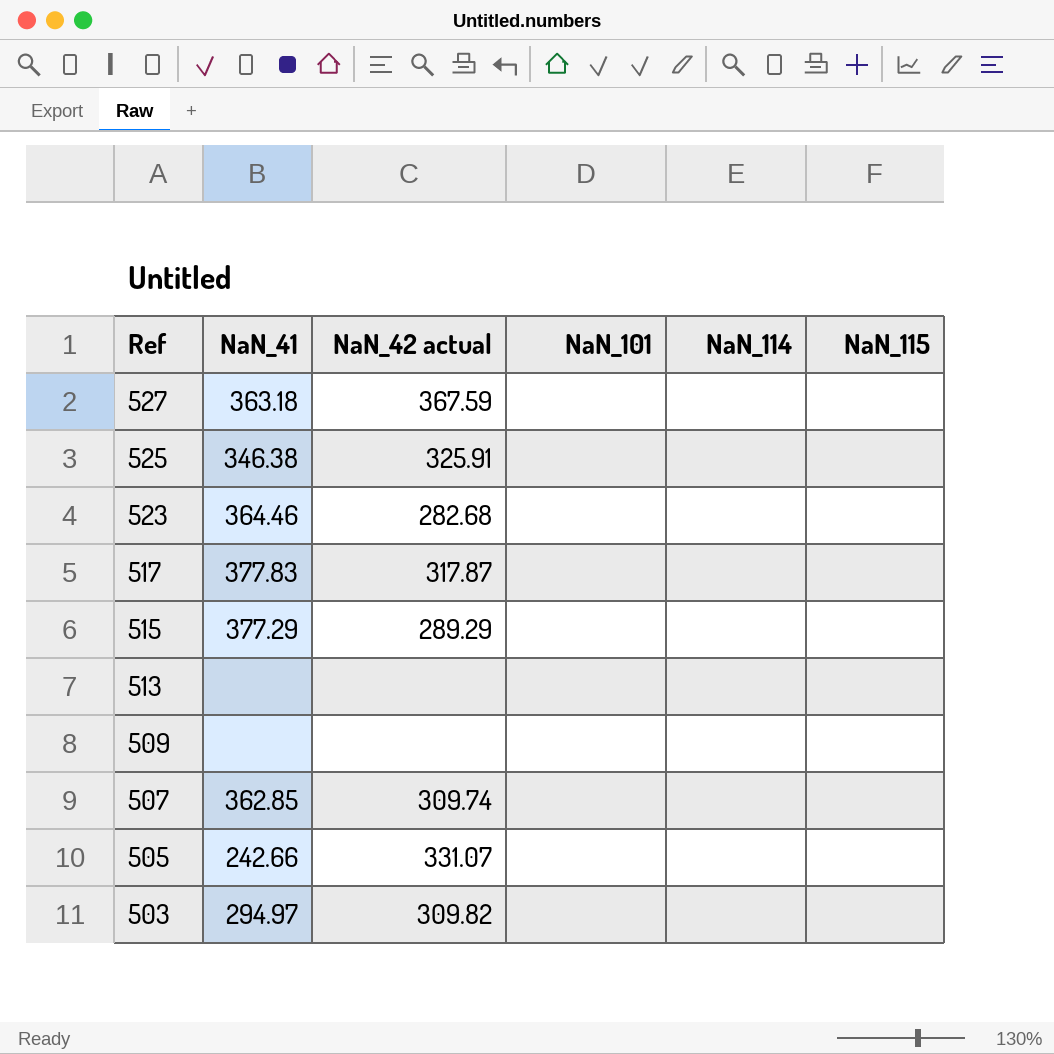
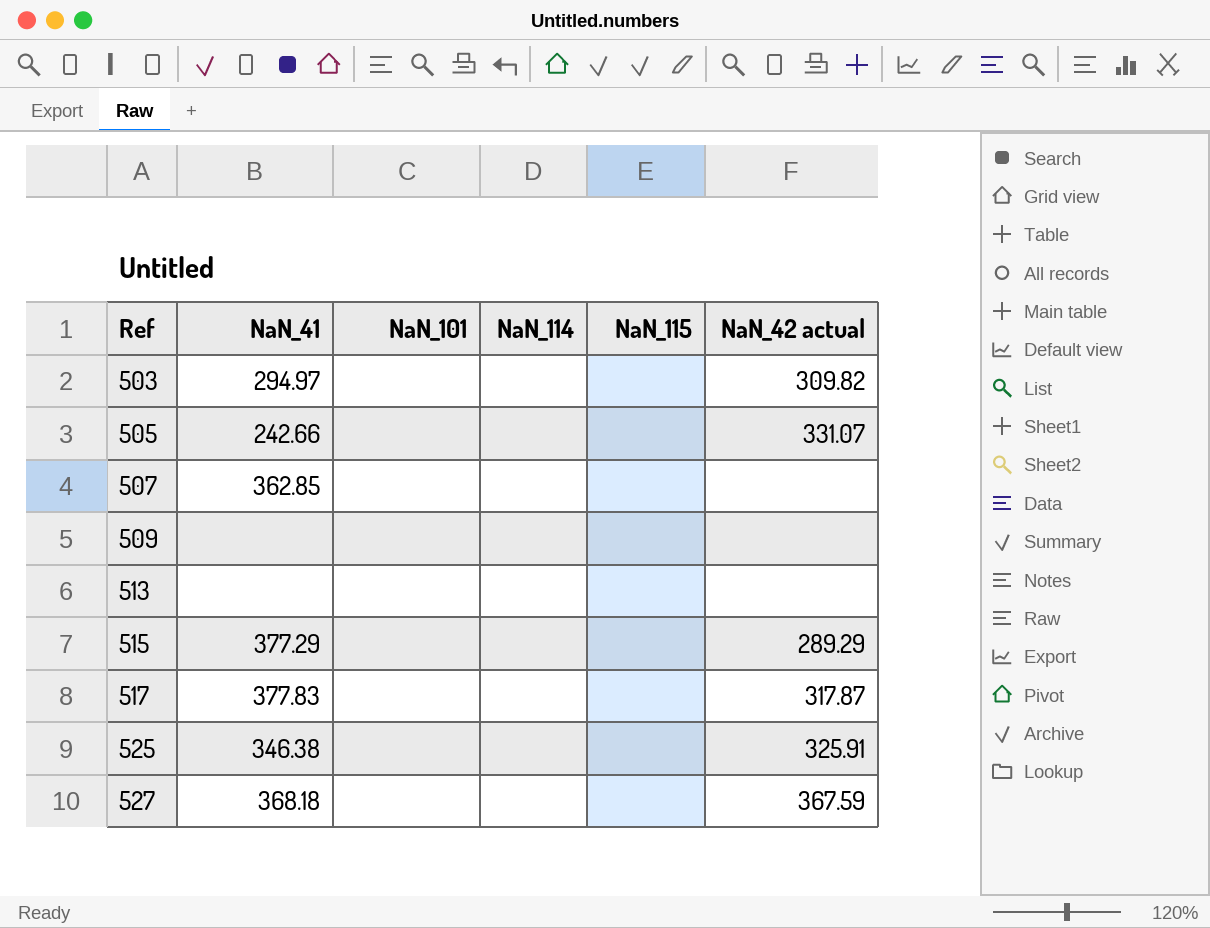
row order: Ref descending -> Ref ascending
column NaN_42 actual | position: 3 -> 6
row 523: 364.46 | 282.68 | none | none | none -> none
507 | NaN_42 actual: 309.74 -> none
527 | NaN_41: 363.18 -> 368.18

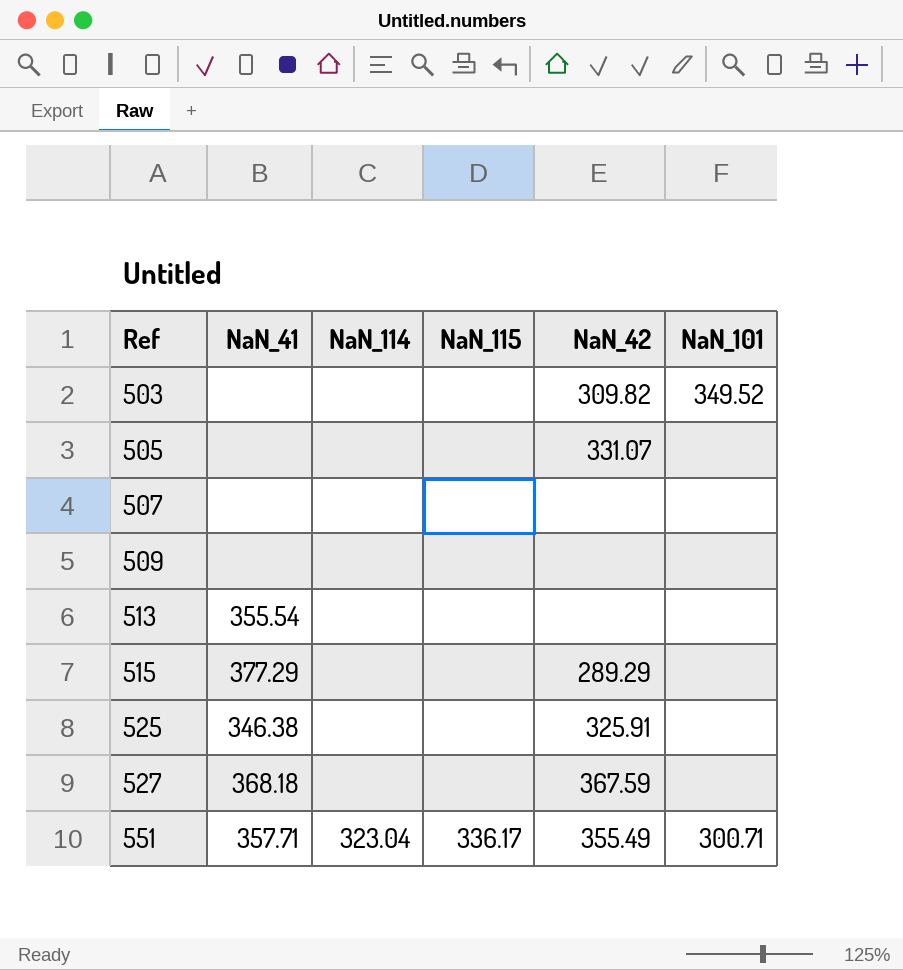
column name: NaN_42 actual -> NaN_42
column NaN_101 | position: 3 -> 6
row 517: 377.83 | none | none | none | 317.87 -> none
503 | NaN_41: 294.97 -> none
503 | NaN_101: none -> 349.52
505 | NaN_41: 242.66 -> none
507 | NaN_41: 362.85 -> none
513 | NaN_41: none -> 355.54
row 551: none -> 357.71 | 323.04 | 336.17 | 355.49 | 300.71

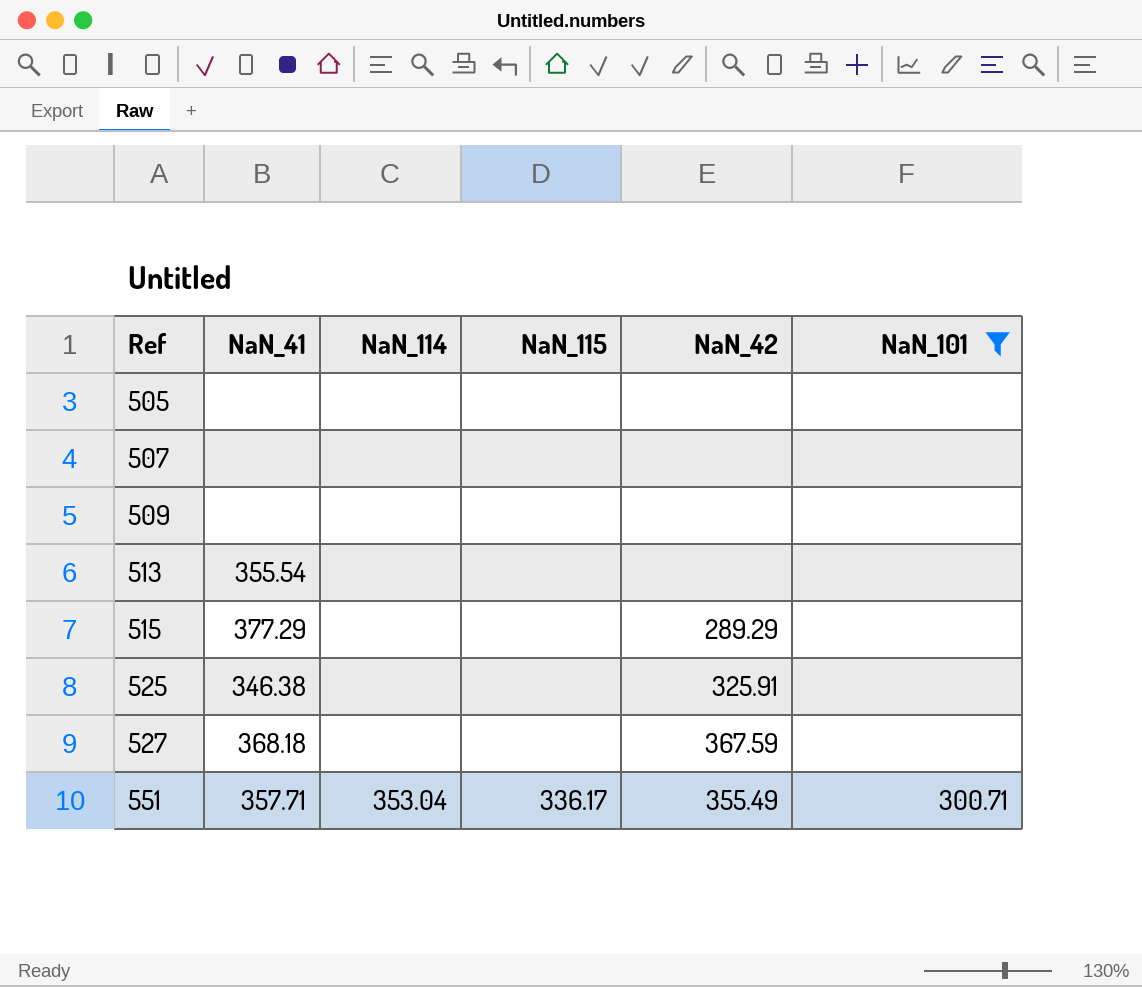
filter: none -> NaN_101 != 349.52
505 | NaN_42: 331.07 -> none
551 | NaN_114: 323.04 -> 353.04

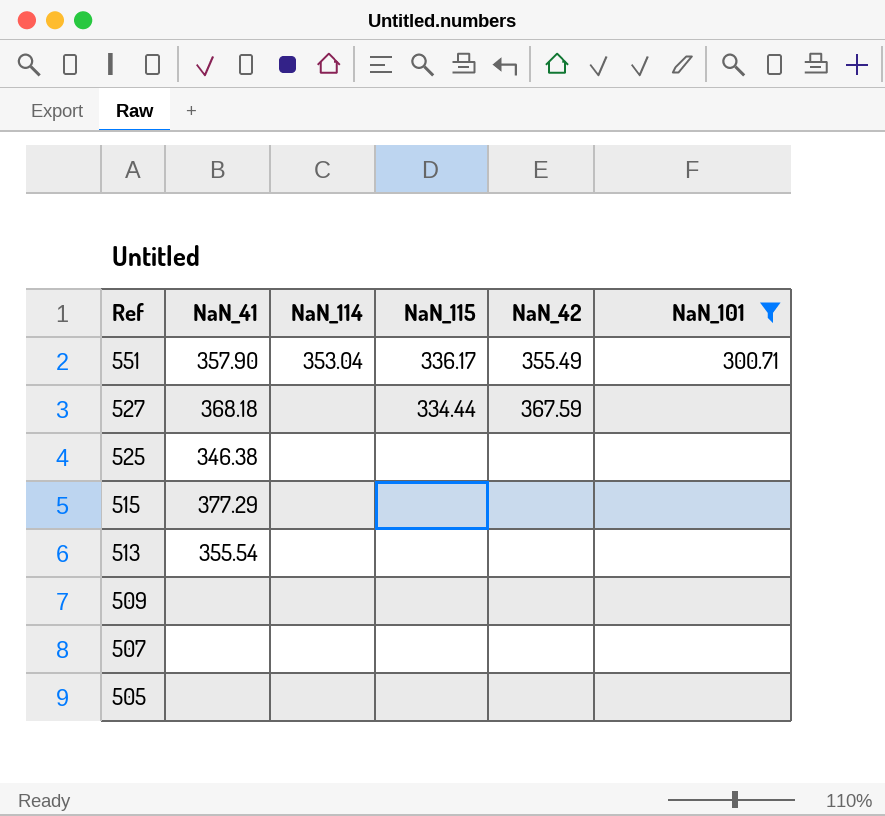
row order: Ref ascending -> Ref descending
551 | NaN_41: 357.71 -> 357.90
527 | NaN_115: none -> 334.44
525 | NaN_42: 325.91 -> none
515 | NaN_42: 289.29 -> none

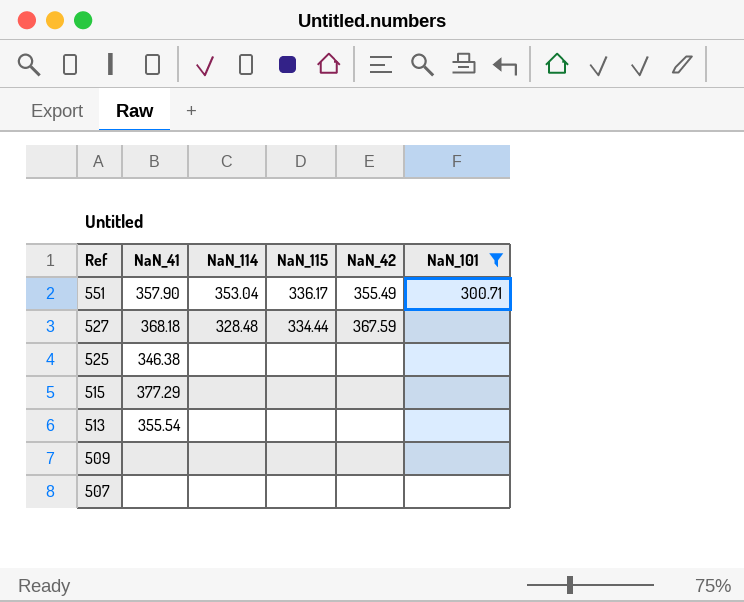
row 505: none | none | none | none | none -> none
527 | NaN_114: none -> 328.48

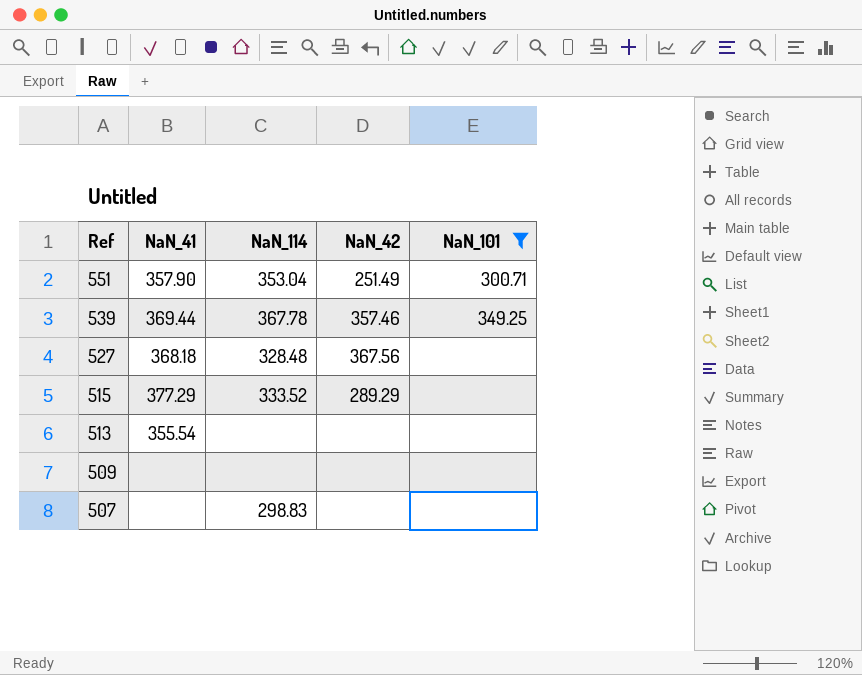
column NaN_115 | position: 4 -> none
row 525: 346.38 | none | none | none | none -> none
551 | NaN_42: 355.49 -> 251.49
row 539: none -> 369.44 | 367.78 | 357.46 | 349.25
527 | NaN_42: 367.59 -> 367.56
515 | NaN_114: none -> 333.52
515 | NaN_42: none -> 289.29
507 | NaN_114: none -> 298.83

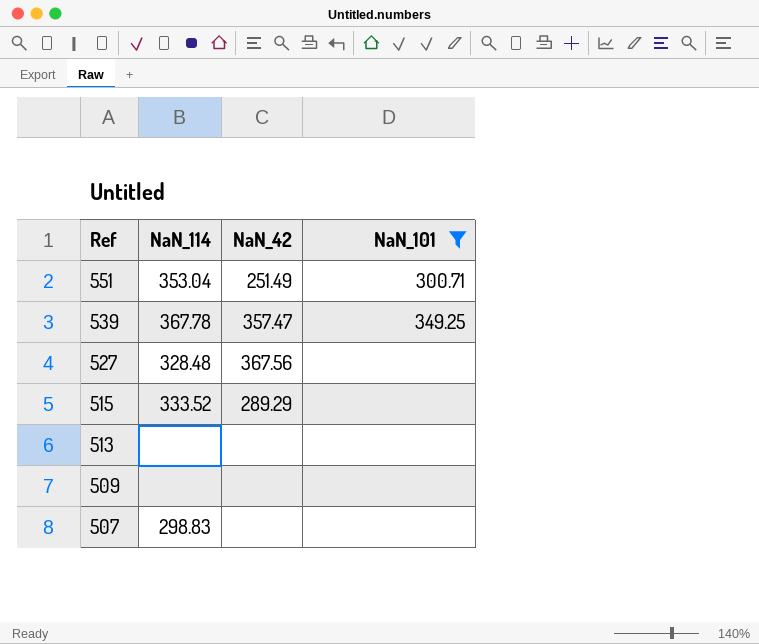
column NaN_41 | position: 2 -> none
539 | NaN_42: 357.46 -> 357.47

